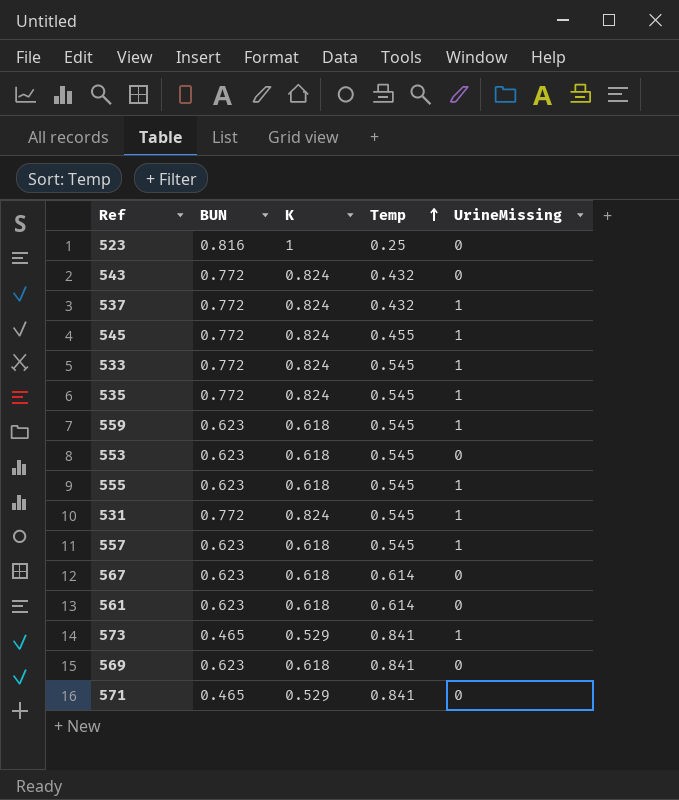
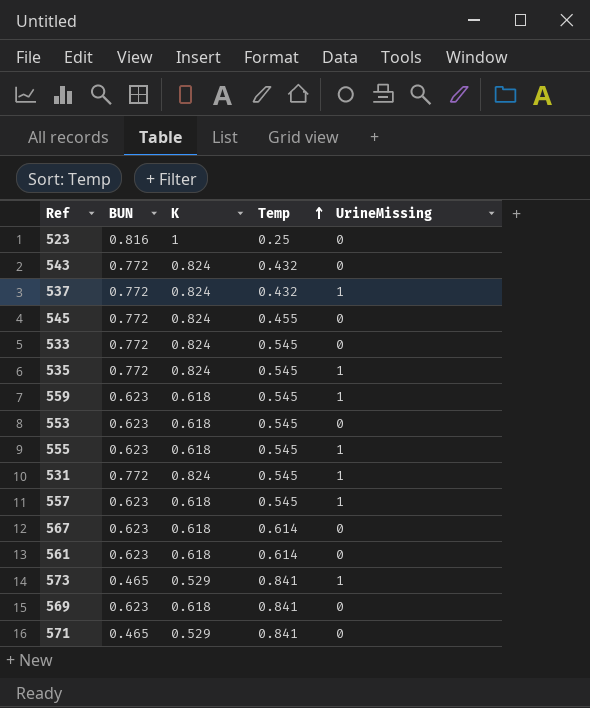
545 | UrineMissing: 1 -> 0
533 | UrineMissing: 1 -> 0

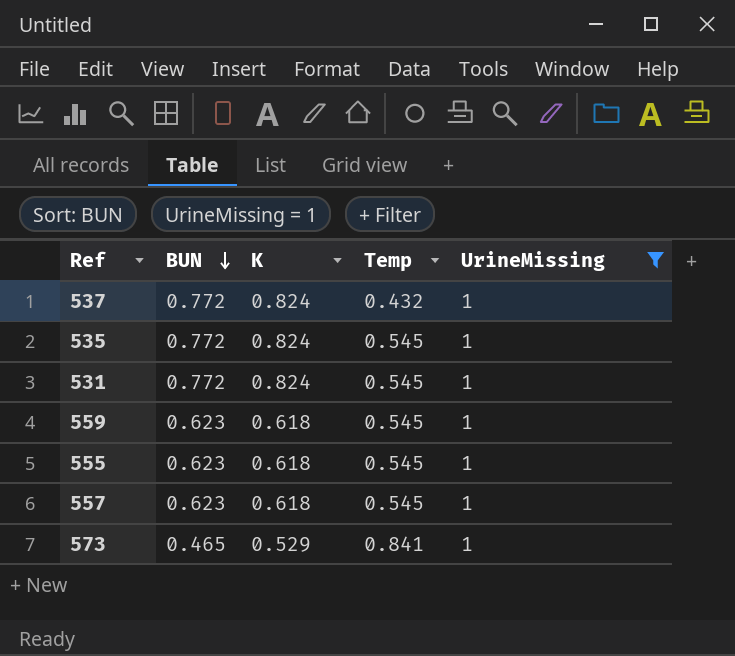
filter: none -> UrineMissing = 1
row order: Temp ascending -> BUN descending

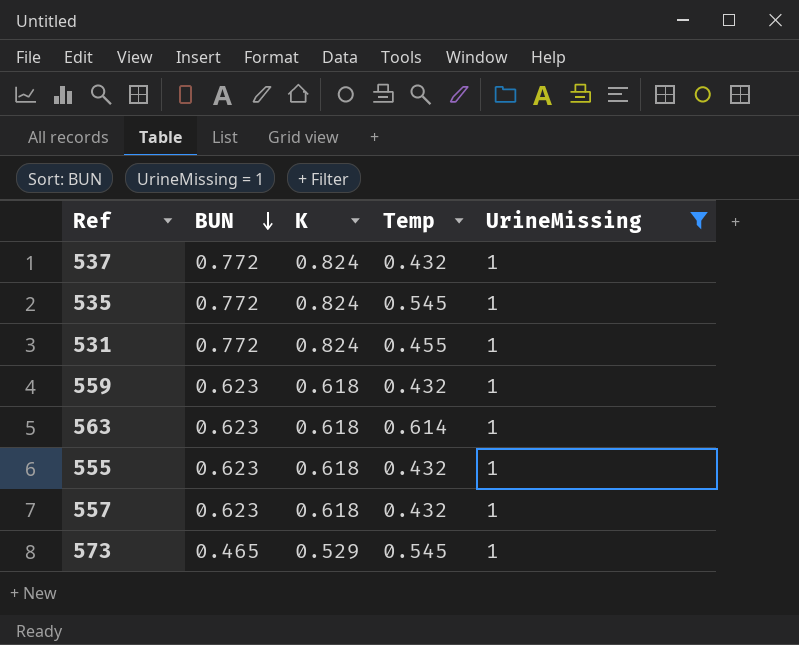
531 | Temp: 0.545 -> 0.455
559 | Temp: 0.545 -> 0.432
row 563: none -> 0.623 | 0.618 | 0.614 | 1
555 | Temp: 0.545 -> 0.432
557 | Temp: 0.545 -> 0.432
573 | Temp: 0.841 -> 0.545

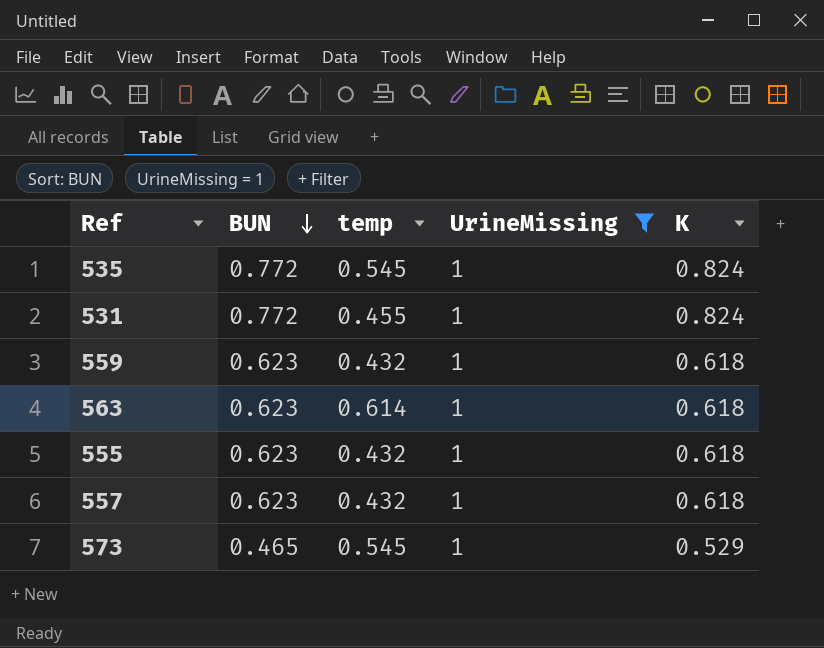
column name: Temp -> temp
column K | position: 3 -> 5
row 537: 0.772 | 0.824 | 0.432 | 1 -> none

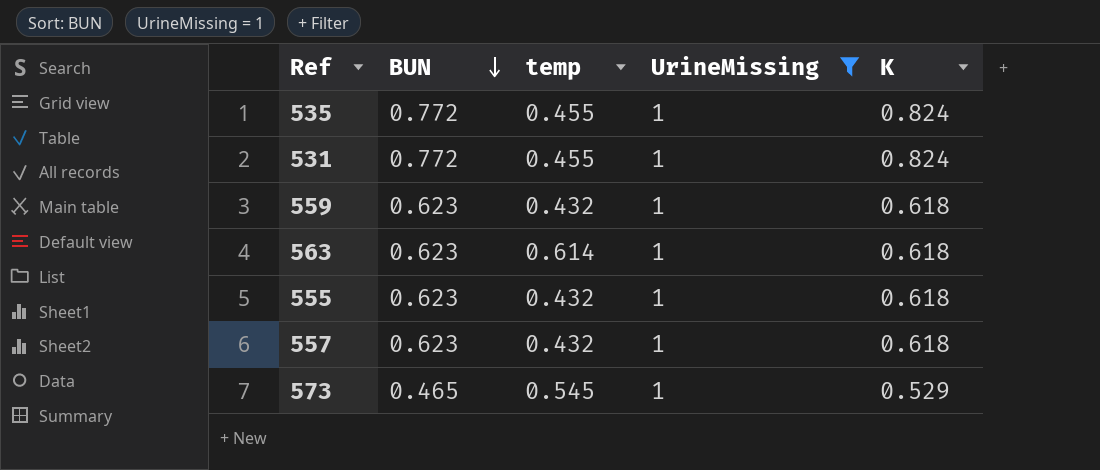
535 | temp: 0.545 -> 0.455

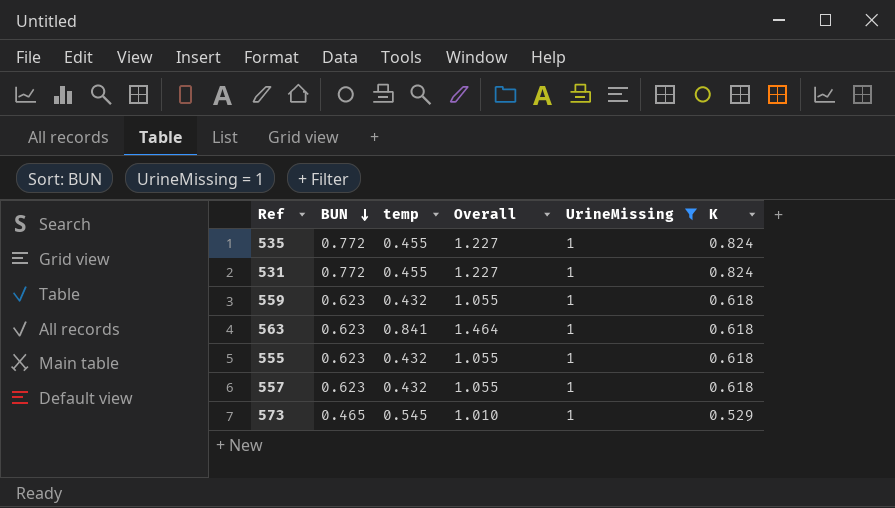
column Overall | formula: none -> [BUN] + [temp]
563 | temp: 0.614 -> 0.841

